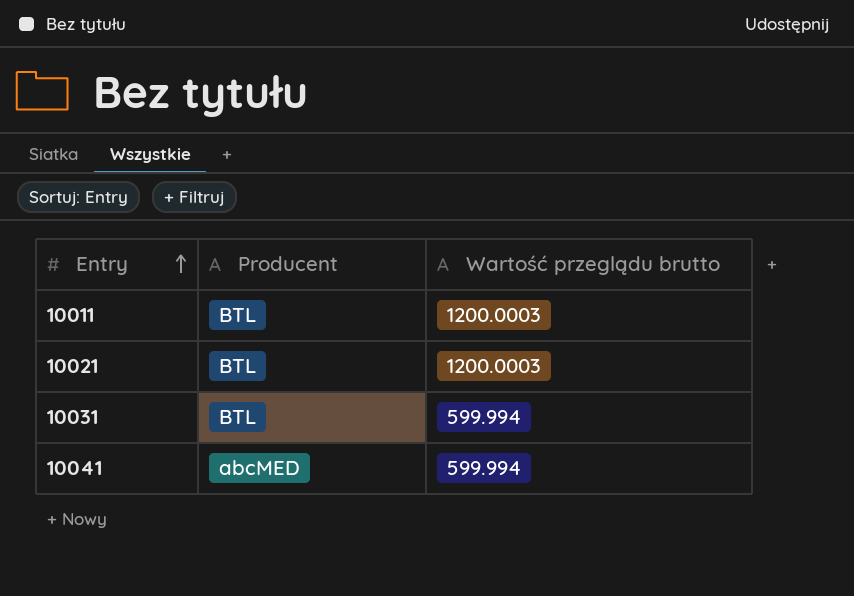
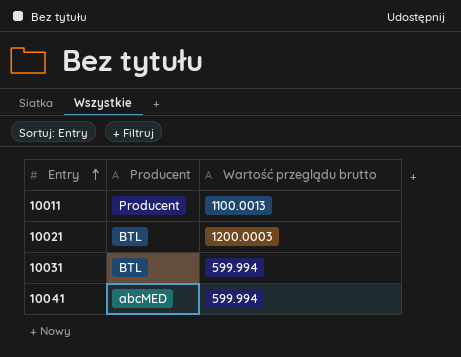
10011 | Producent: BTL -> Producent
10011 | Wartość przeglądu brutto: 1200.0003 -> 1100.0013

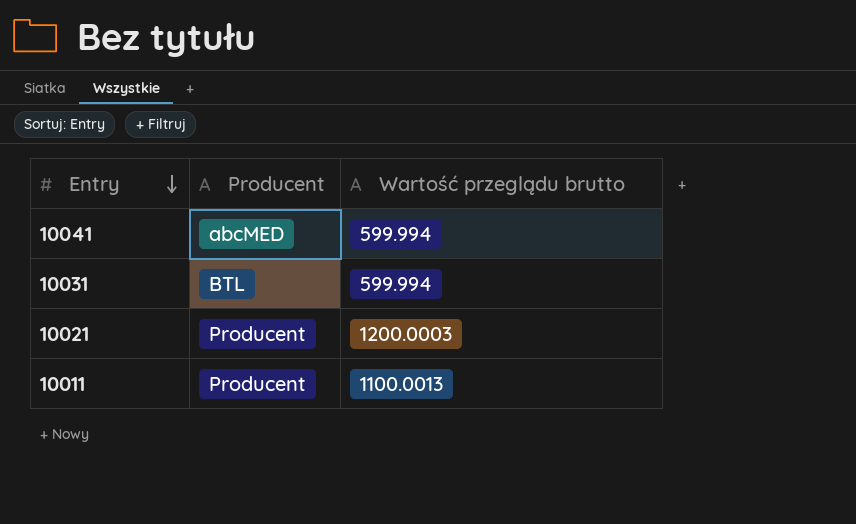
row order: Entry ascending -> Entry descending
10021 | Producent: BTL -> Producent

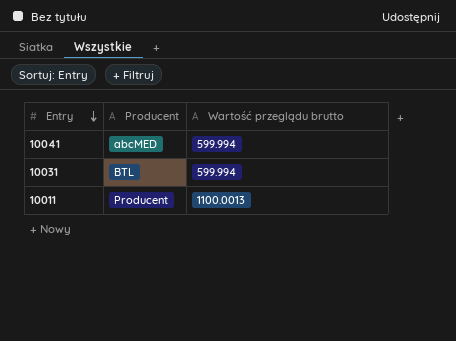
row 10021: Producent | 1200.0003 -> none

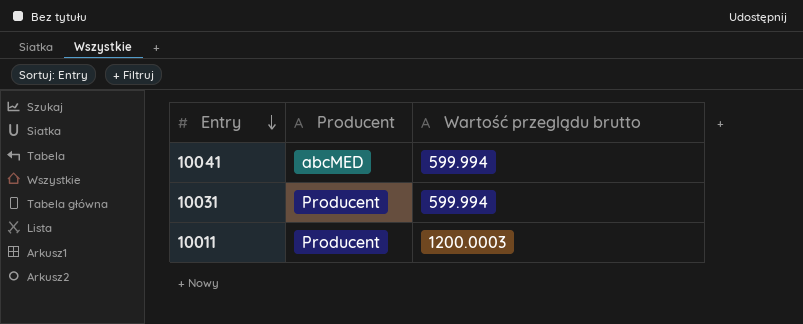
10031 | Producent: BTL -> Producent
10011 | Wartość przeglądu brutto: 1100.0013 -> 1200.0003

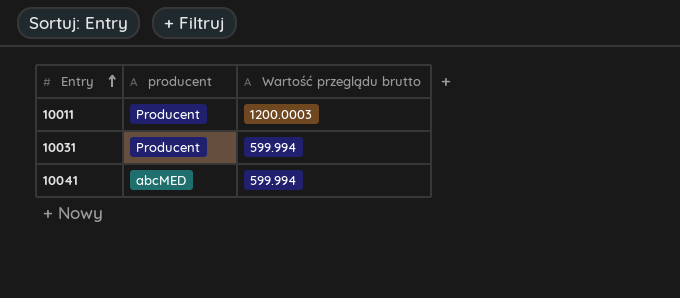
row order: Entry descending -> Entry ascending
column name: Producent -> producent

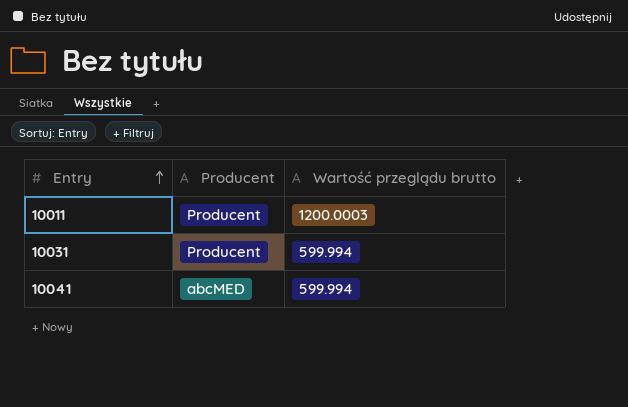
column name: producent -> Producent

